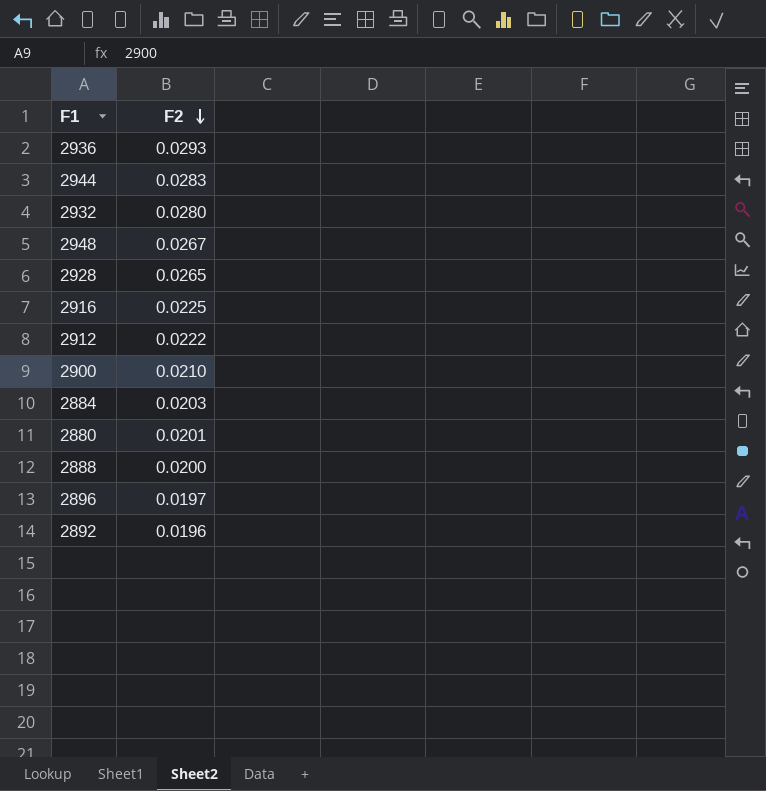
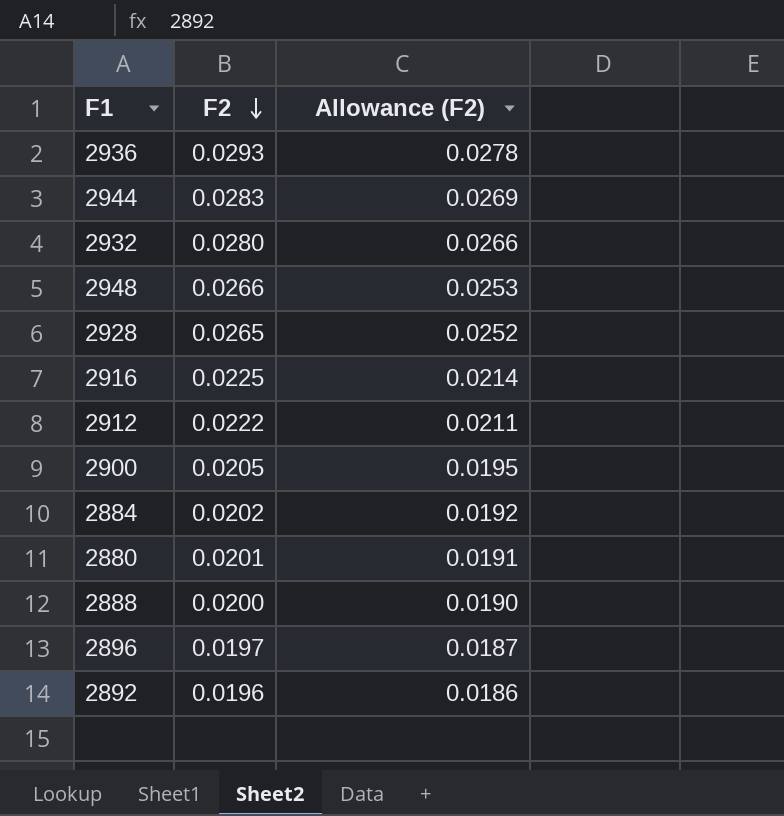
column Allowance (F2) | formula: none -> [F2] * 0.95
2948 | F2: 0.0267 -> 0.0266
2900 | F2: 0.0210 -> 0.0205
2884 | F2: 0.0203 -> 0.0202

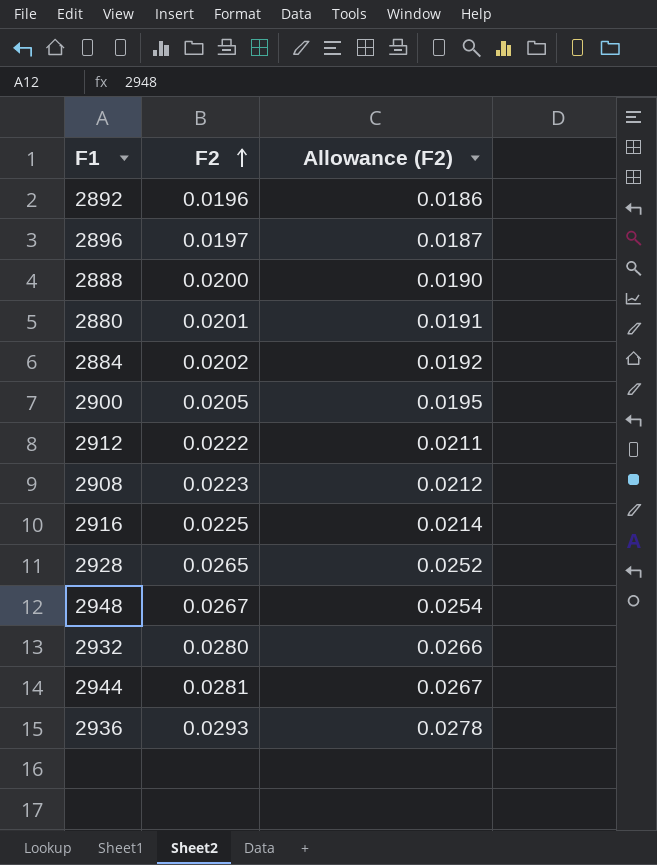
row order: F2 descending -> F2 ascending
row 2908: none -> 0.0223 | 0.0212
2948 | F2: 0.0266 -> 0.0267
2948 | Allowance (F2): 0.0253 -> 0.0254
2944 | F2: 0.0283 -> 0.0281
2944 | Allowance (F2): 0.0269 -> 0.0267

